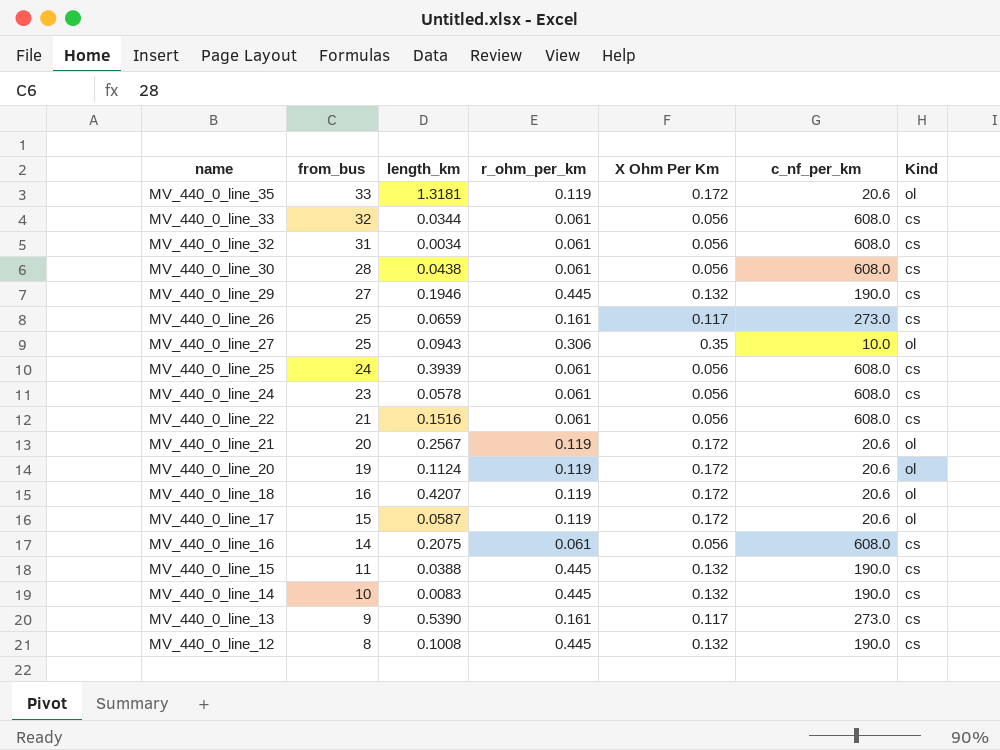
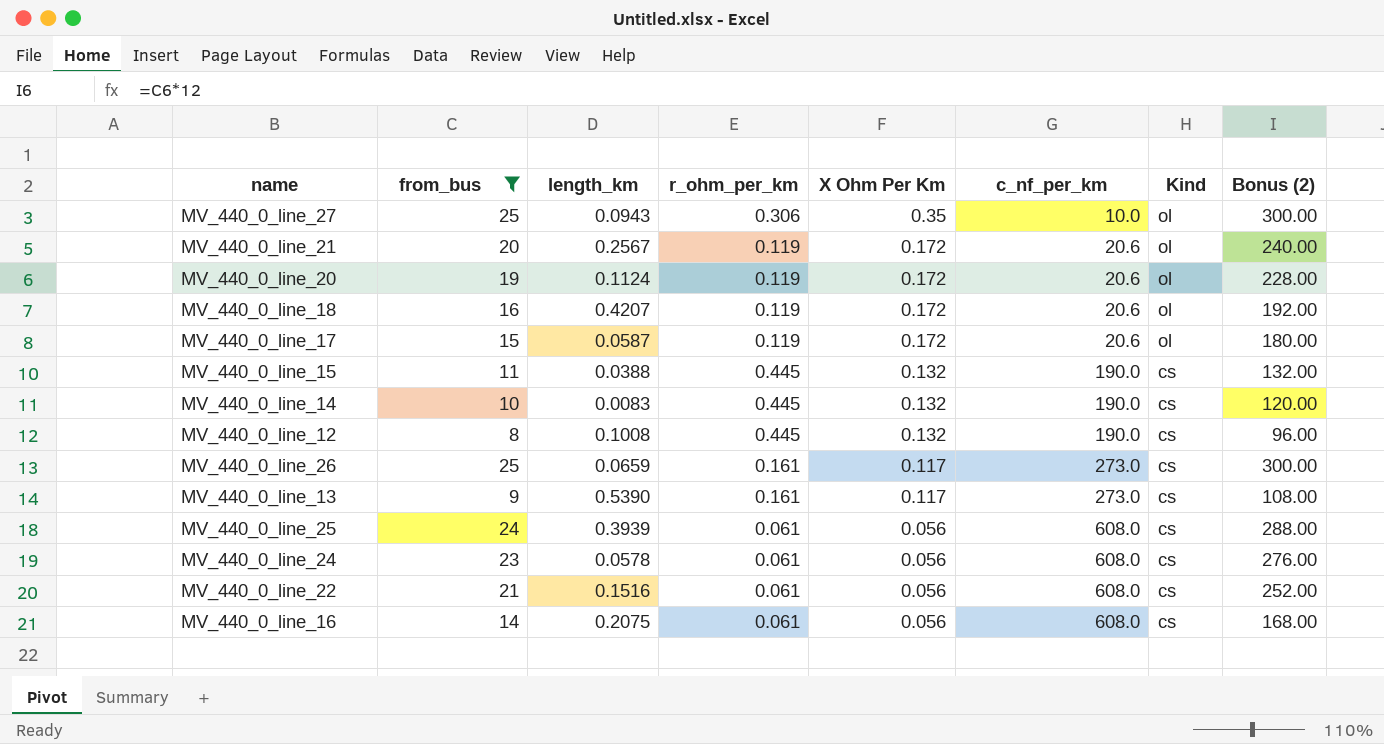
filter: none -> from_bus <= 25
row order: from_bus descending -> X Ohm Per Km descending
column Bonus (2) | formula: none -> [from_bus] * 12

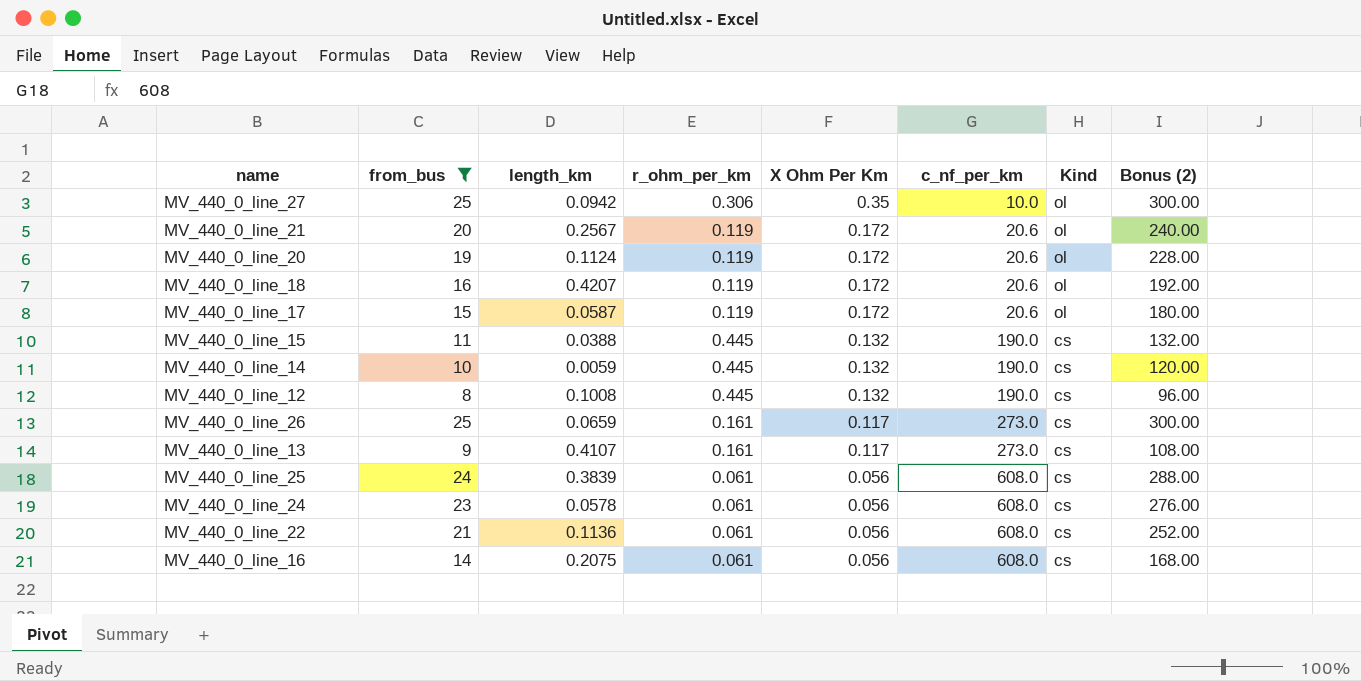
MV_440_0_line_27 | length_km: 0.0943 -> 0.0942
MV_440_0_line_14 | length_km: 0.0083 -> 0.0059
MV_440_0_line_13 | length_km: 0.5390 -> 0.4107
MV_440_0_line_25 | length_km: 0.3939 -> 0.3839
MV_440_0_line_22 | length_km: 0.1516 -> 0.1136

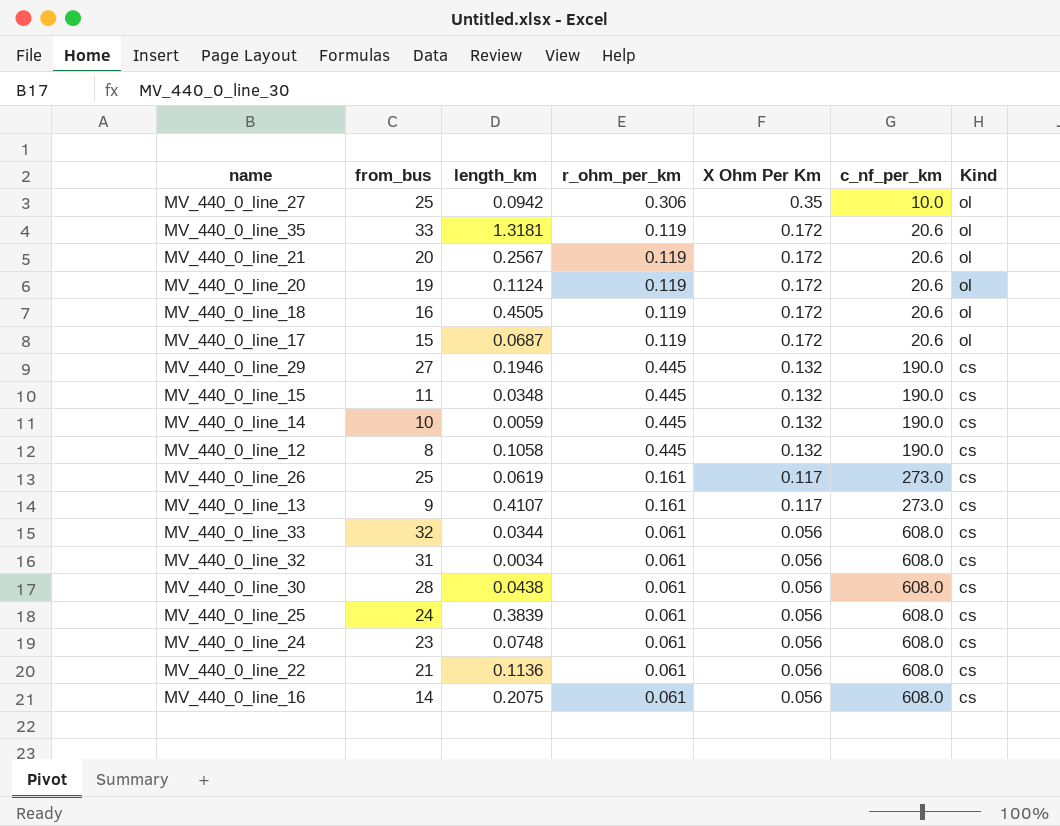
filter: from_bus <= 25 -> none
column Bonus (2) | formula: [from_bus] * 12 -> none
MV_440_0_line_18 | length_km: 0.4207 -> 0.4505
MV_440_0_line_17 | length_km: 0.0587 -> 0.0687
MV_440_0_line_15 | length_km: 0.0388 -> 0.0348
MV_440_0_line_12 | length_km: 0.1008 -> 0.1058
MV_440_0_line_26 | length_km: 0.0659 -> 0.0619
MV_440_0_line_24 | length_km: 0.0578 -> 0.0748

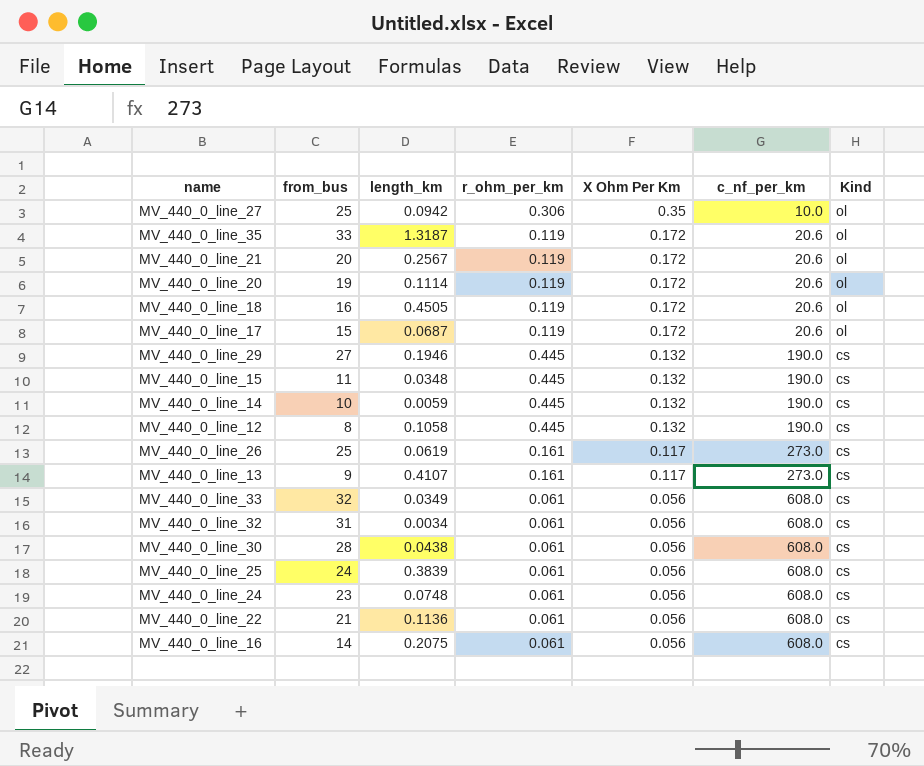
MV_440_0_line_35 | length_km: 1.3181 -> 1.3187
MV_440_0_line_20 | length_km: 0.1124 -> 0.1114
MV_440_0_line_33 | length_km: 0.0344 -> 0.0349

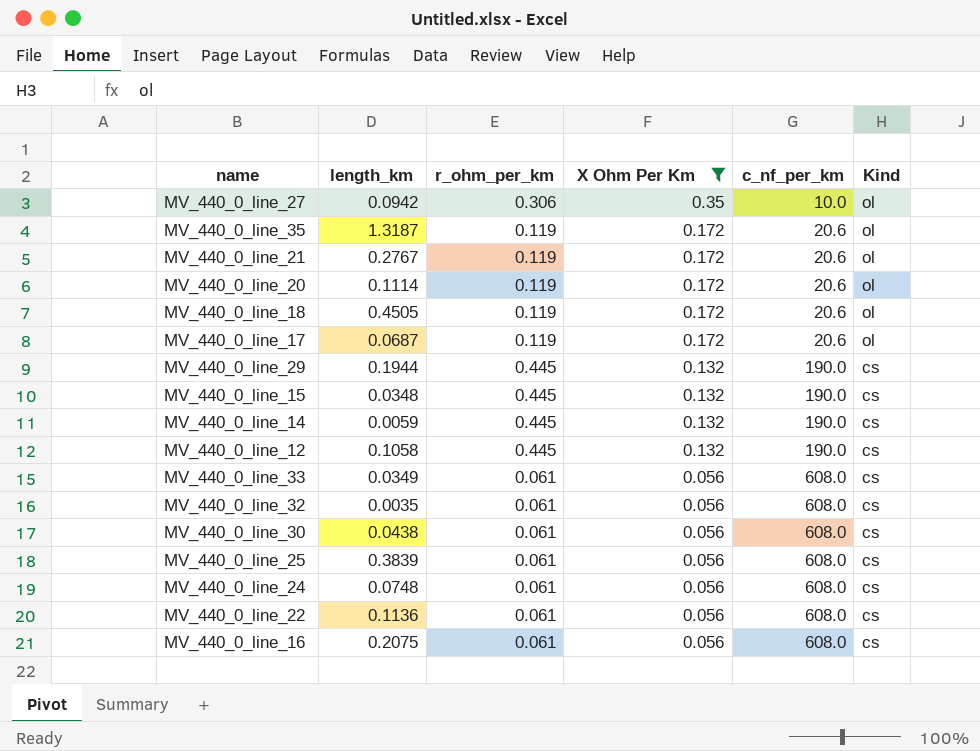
filter: none -> X Ohm Per Km != 0.117
column from_bus | position: 2 -> none
MV_440_0_line_21 | length_km: 0.2567 -> 0.2767
MV_440_0_line_29 | length_km: 0.1946 -> 0.1944
MV_440_0_line_32 | length_km: 0.0034 -> 0.0035

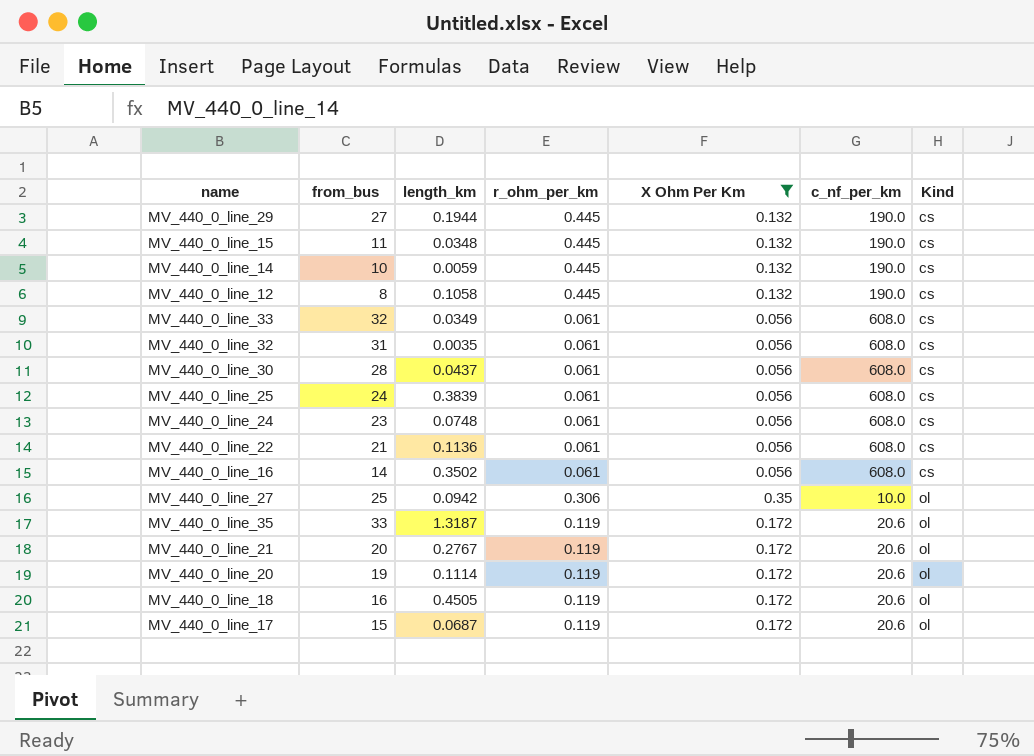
row order: X Ohm Per Km descending -> Kind ascending
column from_bus | position: none -> 2
MV_440_0_line_30 | length_km: 0.0438 -> 0.0437
MV_440_0_line_16 | length_km: 0.2075 -> 0.3502

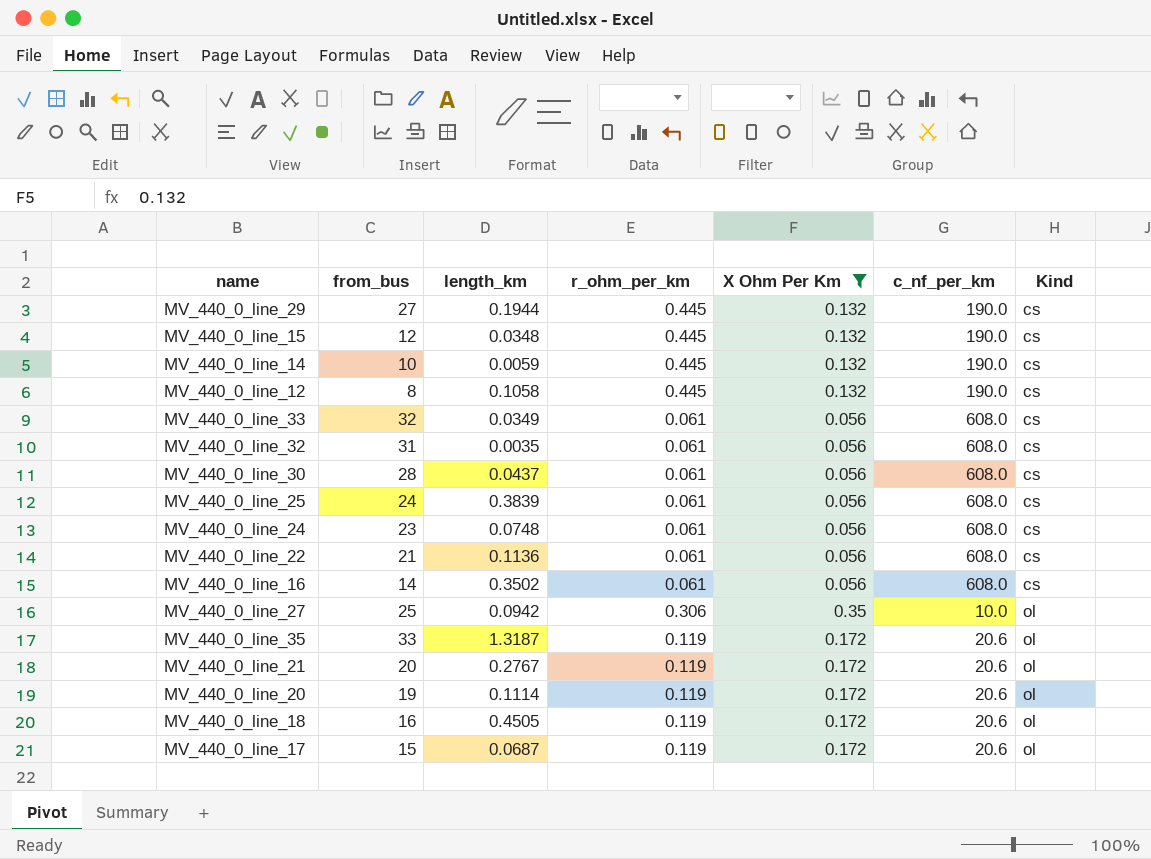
MV_440_0_line_15 | from_bus: 11 -> 12

